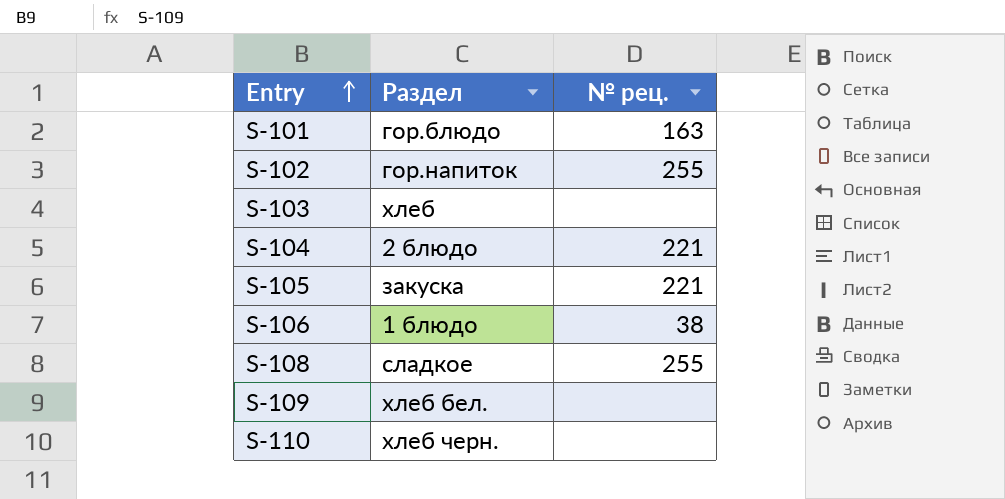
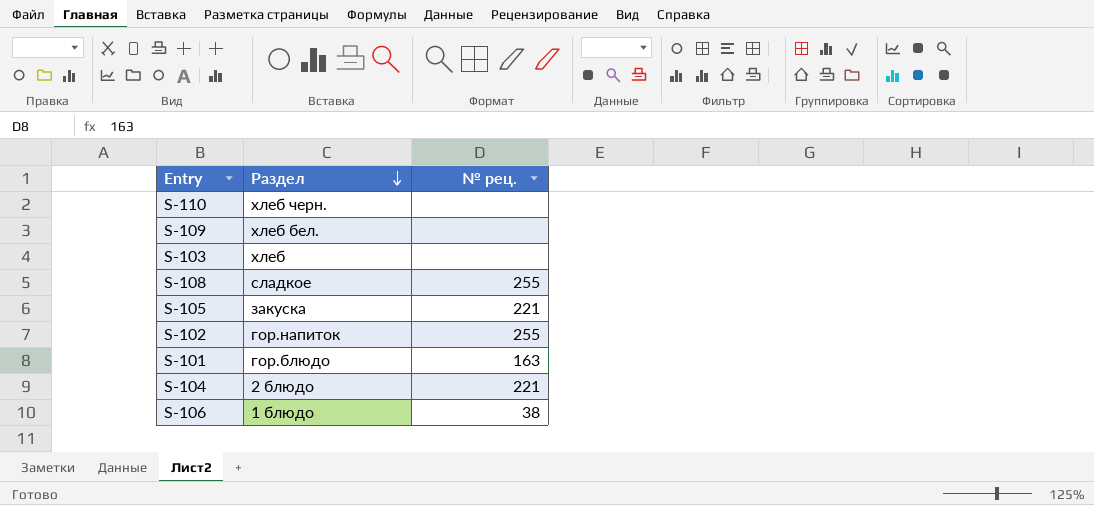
row order: Entry ascending -> Раздел descending

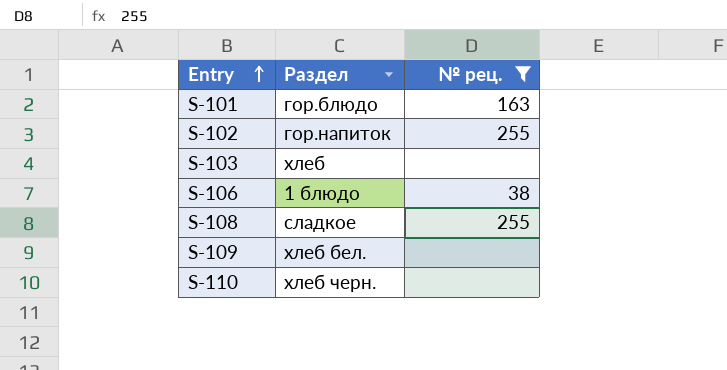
filter: none -> № рец. != 221
row order: Раздел descending -> Entry ascending

